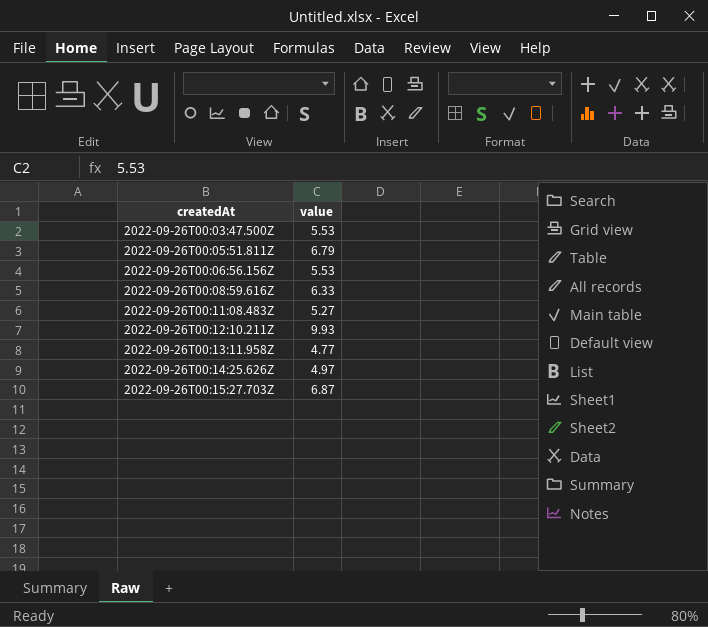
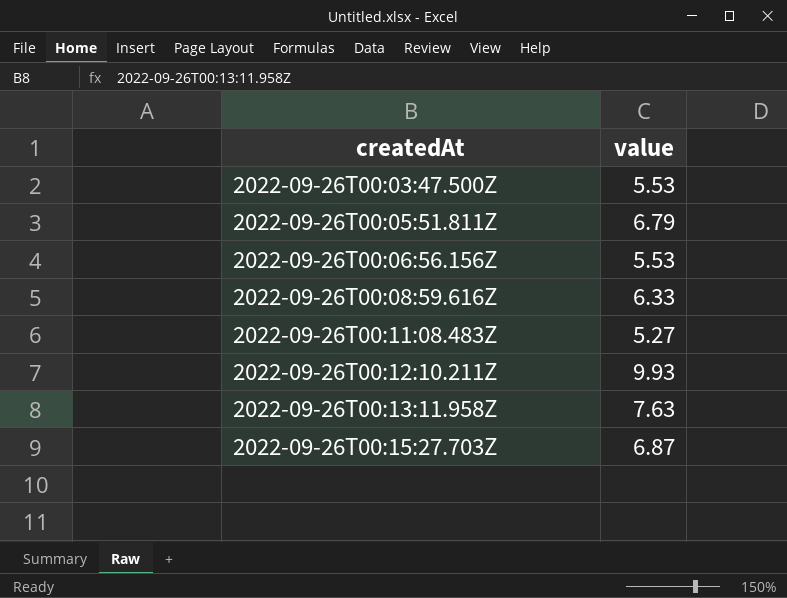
row 2022-09-26T00:14:25.626Z: 4.97 -> none
2022-09-26T00:13:11.958Z | value: 4.77 -> 7.63

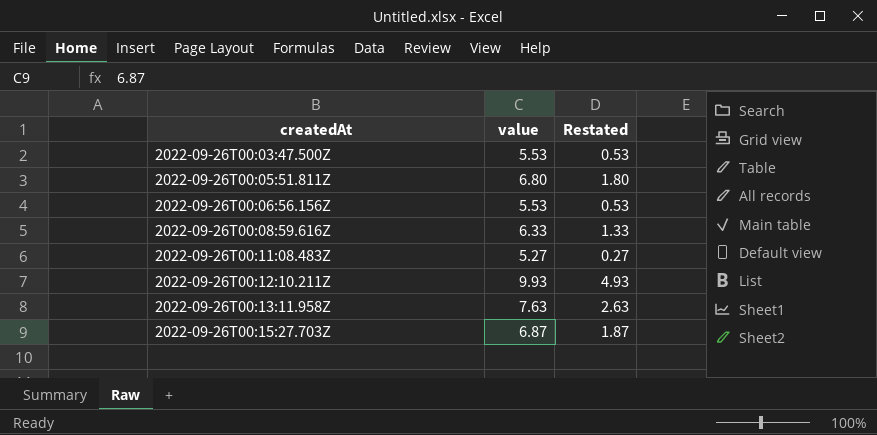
column Restated | formula: none -> [value] - 5
2022-09-26T00:05:51.811Z | value: 6.79 -> 6.80

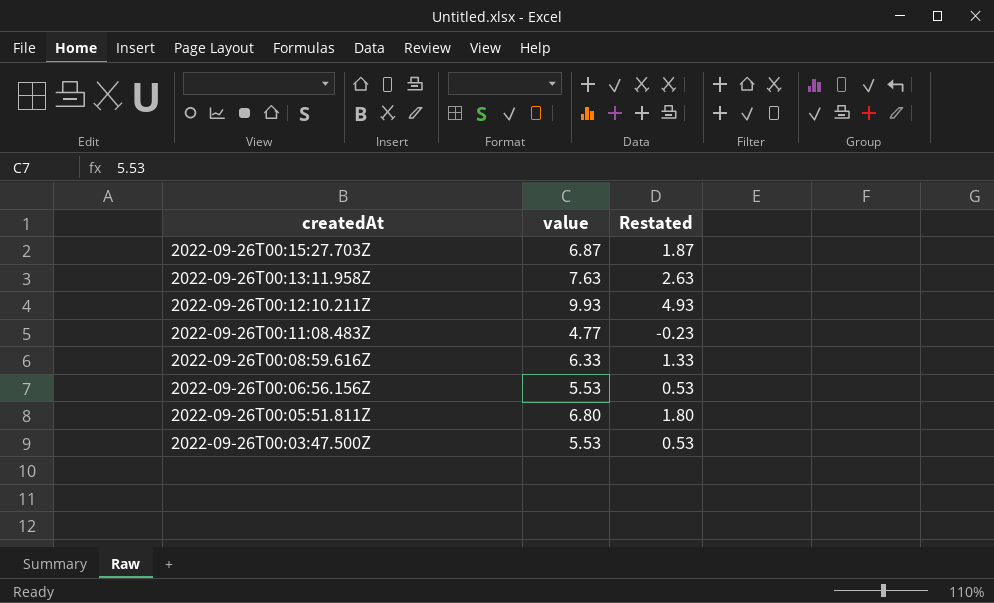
row order: createdAt ascending -> createdAt descending
2022-09-26T00:11:08.483Z | value: 5.27 -> 4.77
2022-09-26T00:11:08.483Z | Restated: 0.27 -> -0.23

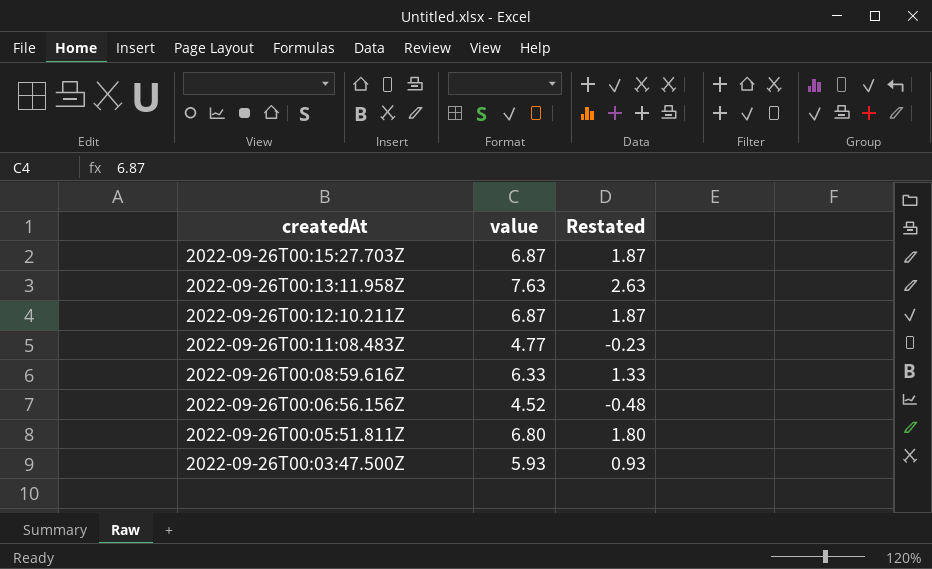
2022-09-26T00:12:10.211Z | value: 9.93 -> 6.87
2022-09-26T00:12:10.211Z | Restated: 4.93 -> 1.87
2022-09-26T00:06:56.156Z | value: 5.53 -> 4.52
2022-09-26T00:06:56.156Z | Restated: 0.53 -> -0.48
2022-09-26T00:03:47.500Z | value: 5.53 -> 5.93
2022-09-26T00:03:47.500Z | Restated: 0.53 -> 0.93

